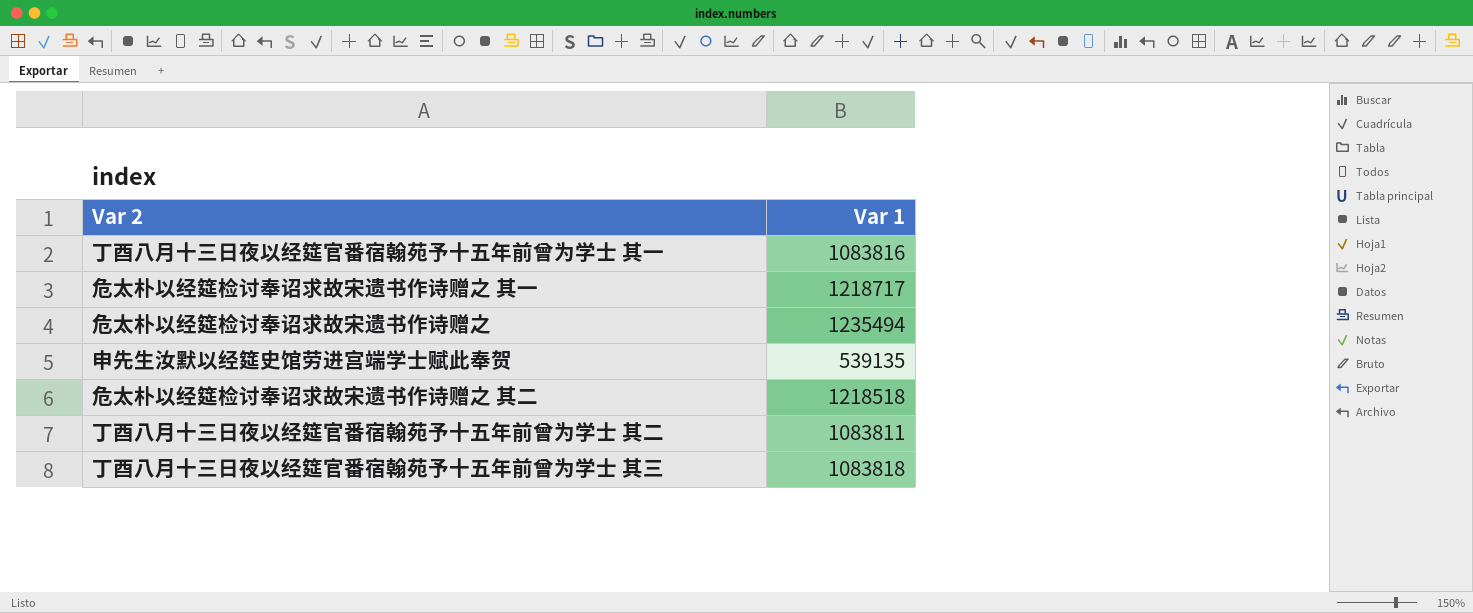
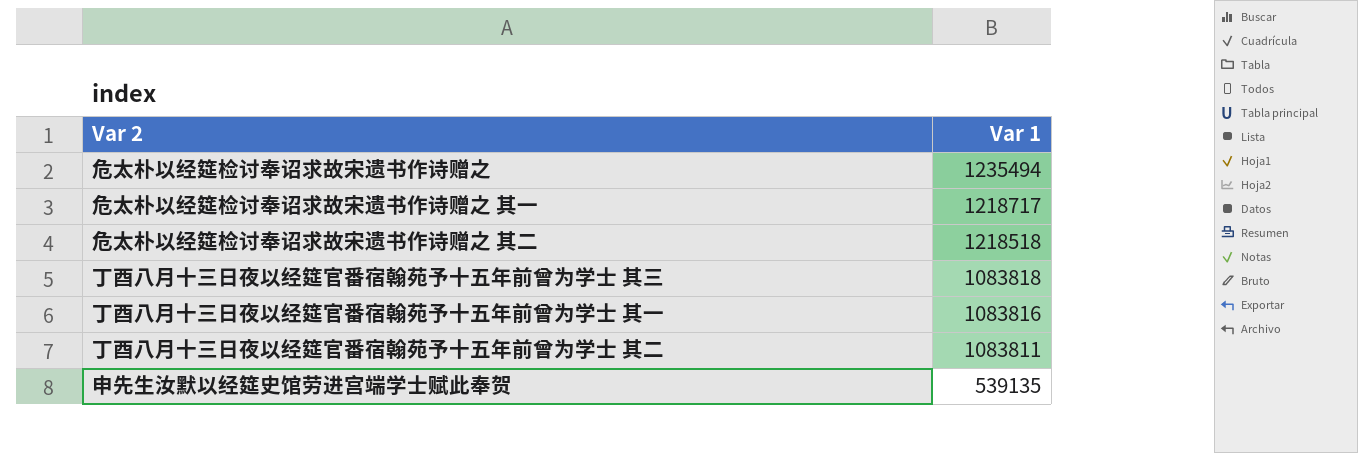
row order: none -> Var 1 descending

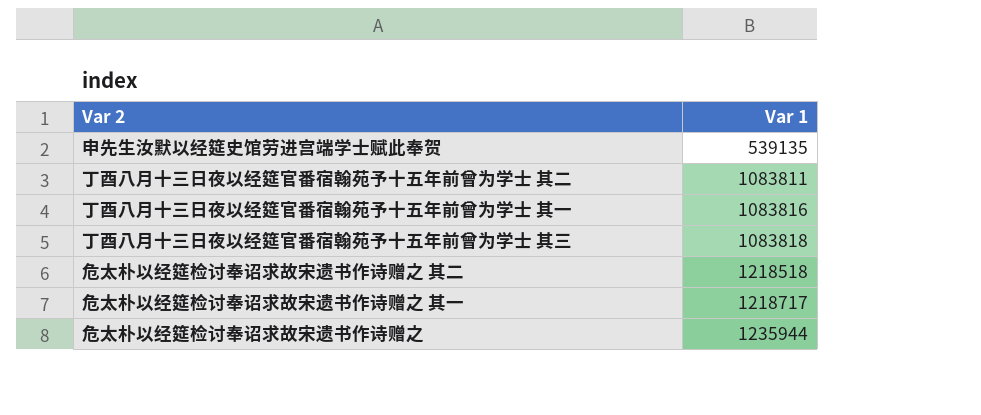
row order: Var 1 descending -> Var 1 ascending
危太朴以经筵检讨奉诏求故宋遗书作诗赠之 | Var 1: 1235494 -> 1235944

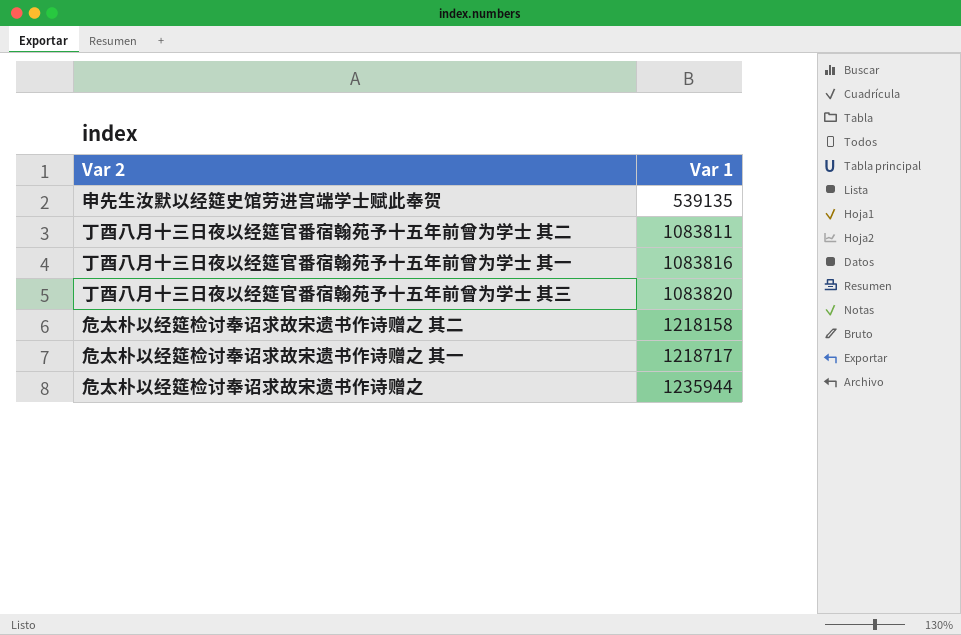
丁酉八月十三日夜以经筵官番宿翰苑予十五年前曾为学士 其三 | Var 1: 1083818 -> 1083820
危太朴以经筵检讨奉诏求故宋遗书作诗赠之 其二 | Var 1: 1218518 -> 1218158

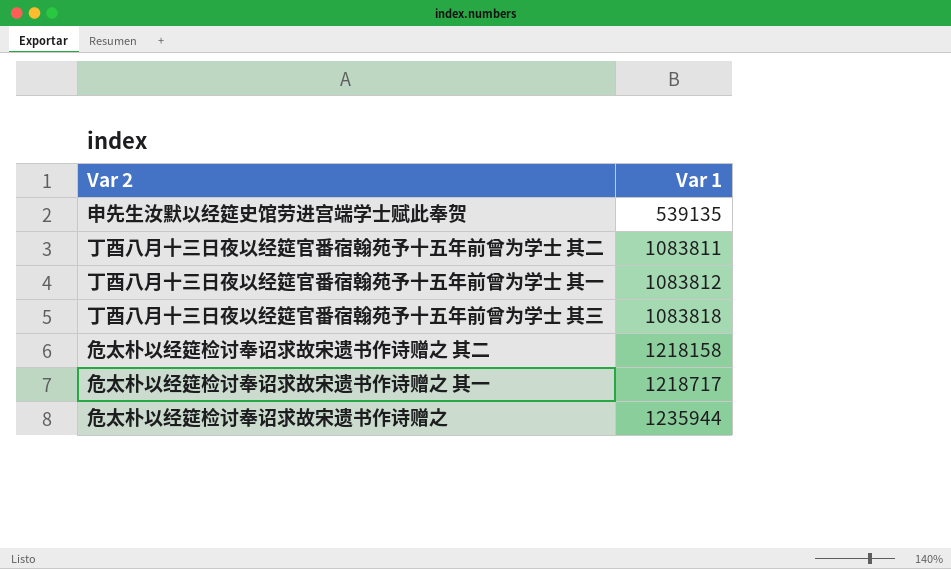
丁酉八月十三日夜以经筵官番宿翰苑予十五年前曾为学士 其一 | Var 1: 1083816 -> 1083812
丁酉八月十三日夜以经筵官番宿翰苑予十五年前曾为学士 其三 | Var 1: 1083820 -> 1083818

